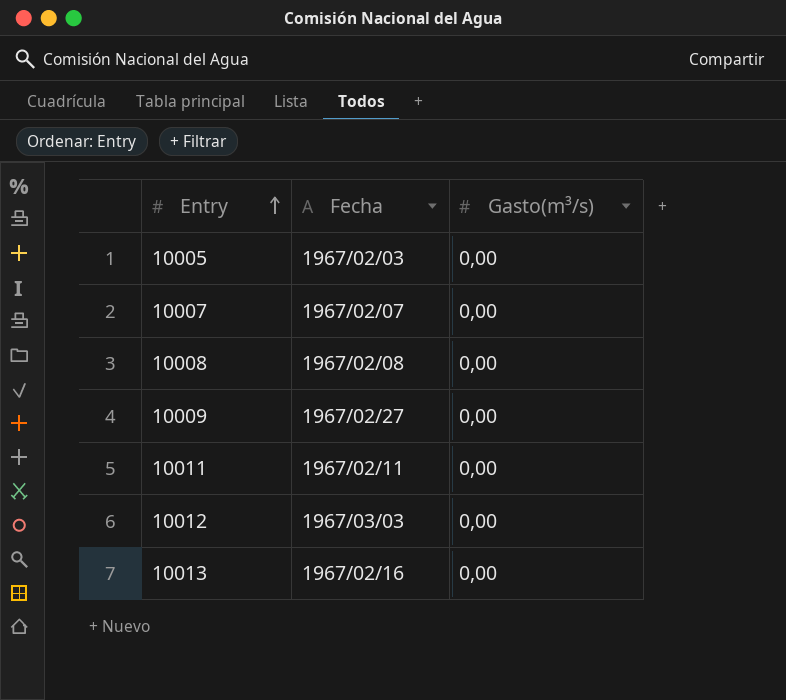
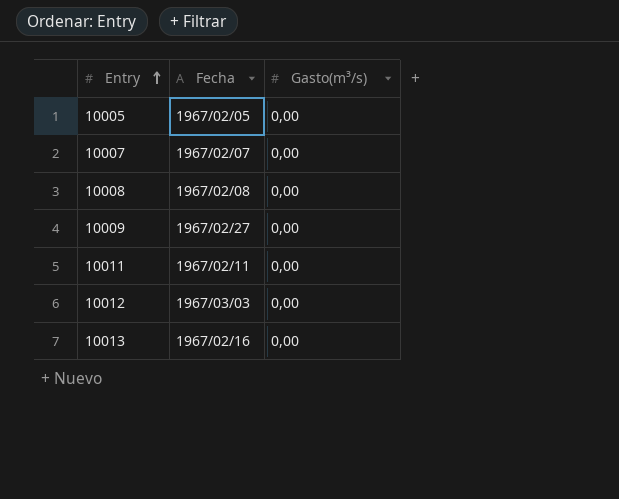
10005 | Fecha: 1967/02/03 -> 1967/02/05

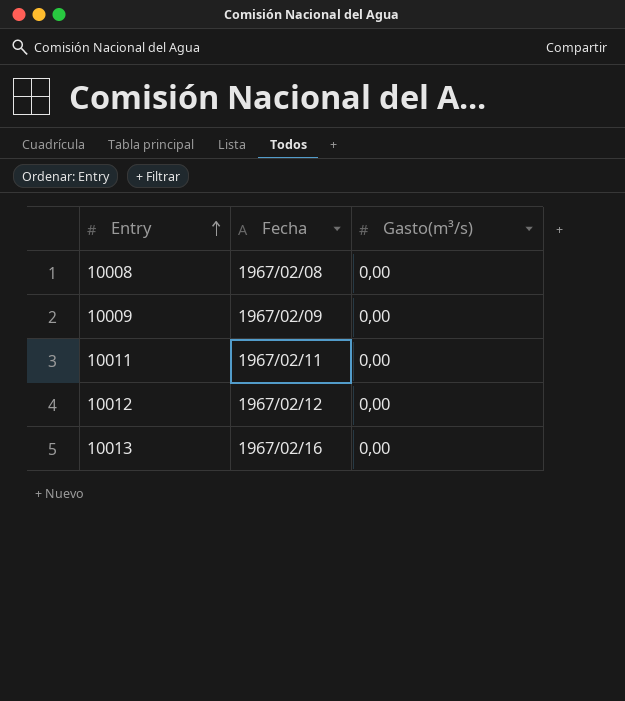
row 10005: 1967/02/05 | 0,00 -> none
row 10007: 1967/02/07 | 0,00 -> none
10009 | Fecha: 1967/02/27 -> 1967/02/09
10012 | Fecha: 1967/03/03 -> 1967/02/12

